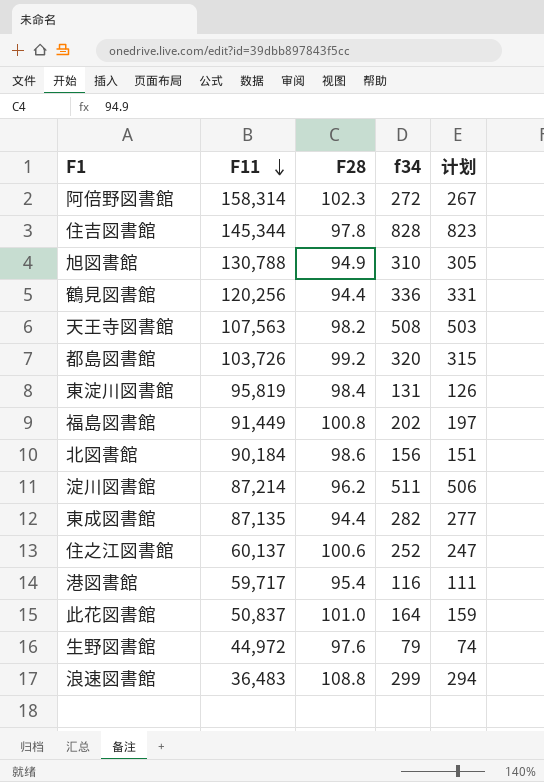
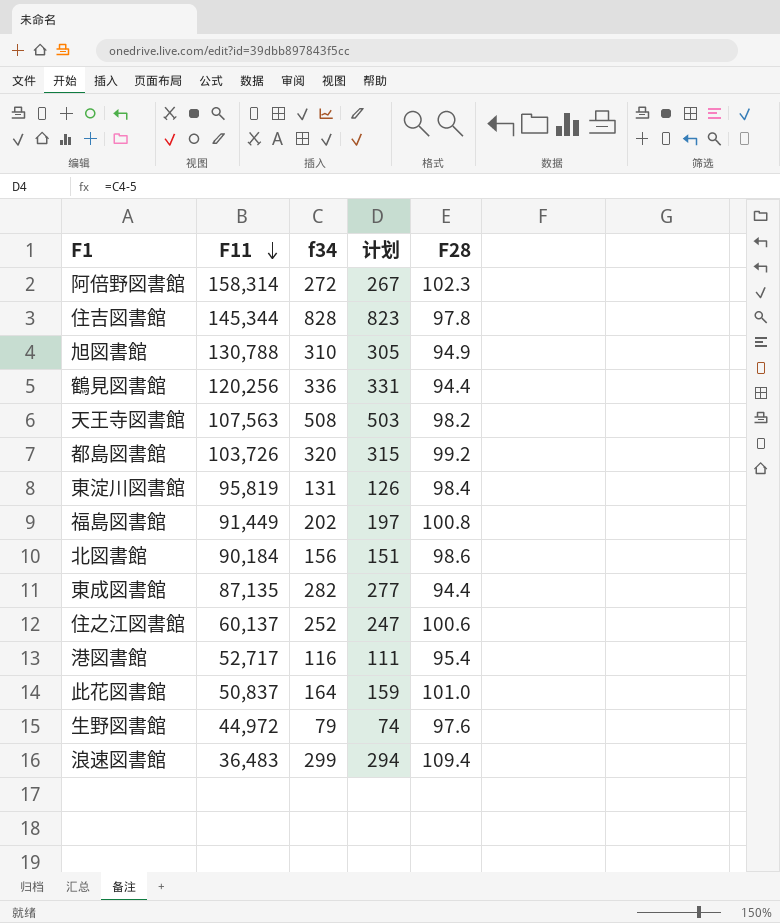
column F28 | position: 3 -> 5
row 淀川図書館: 87,214 | 96.2 | 511 | 506 -> none
港図書館 | F11: 59,717 -> 52,717
浪速図書館 | F28: 108.8 -> 109.4

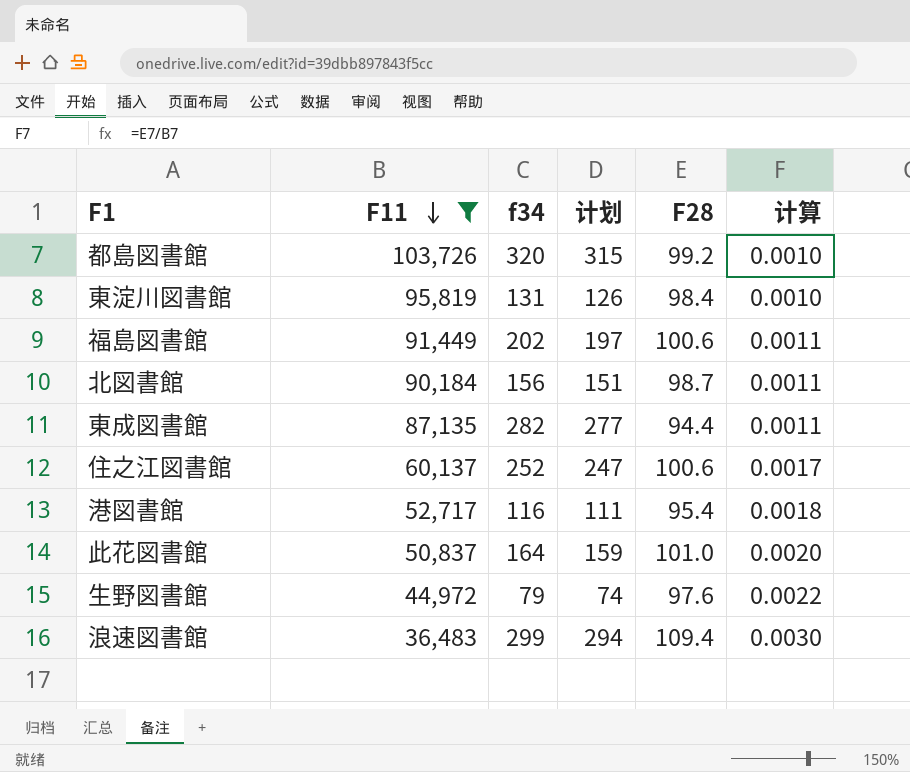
filter: none -> F11 <= 103,726
column 计算 | formula: none -> [F28] / [F11]
福島図書館 | F28: 100.8 -> 100.6
北図書館 | F28: 98.6 -> 98.7

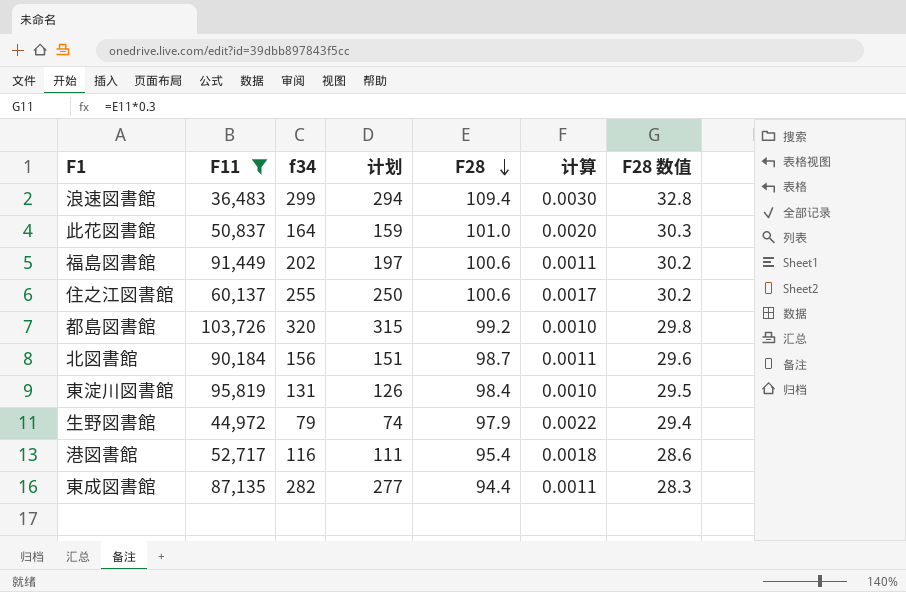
row order: F11 descending -> F28 descending
column F28 数值 | formula: none -> [F28] * 0.3
住之江図書館 | f34: 252 -> 255
住之江図書館 | 计划: 247 -> 250
生野図書館 | F28: 97.6 -> 97.9

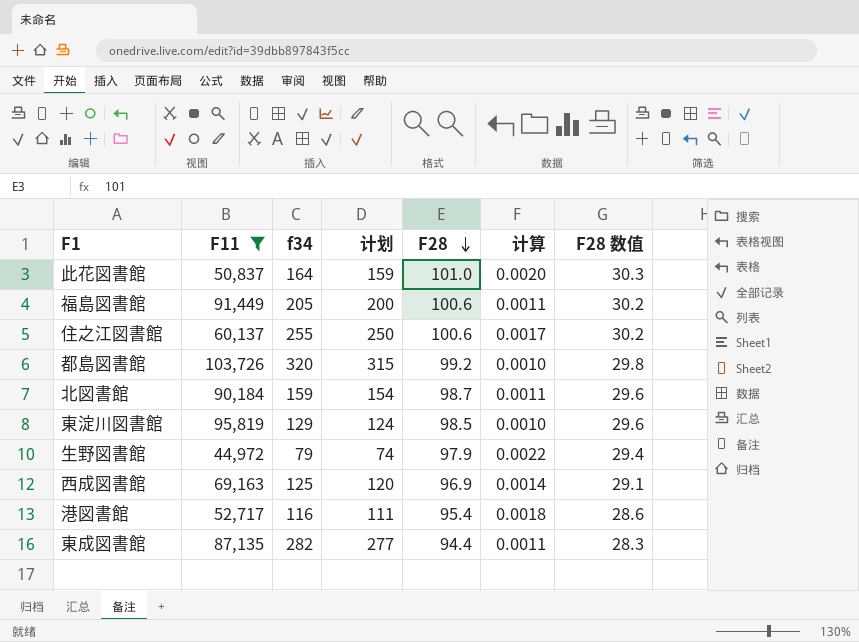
row 浪速図書館: 36,483 | 299 | 294 | 109.4 | 0.0030 | 32.8 -> none
福島図書館 | f34: 202 -> 205
福島図書館 | 计划: 197 -> 200
北図書館 | f34: 156 -> 159
北図書館 | 计划: 151 -> 154
東淀川図書館 | f34: 131 -> 129
東淀川図書館 | 计划: 126 -> 124
東淀川図書館 | F28: 98.4 -> 98.5
東淀川図書館 | F28 数值: 29.5 -> 29.6
row 西成図書館: none -> 69,163 | 125 | 120 | 96.9 | 0.0014 | 29.1

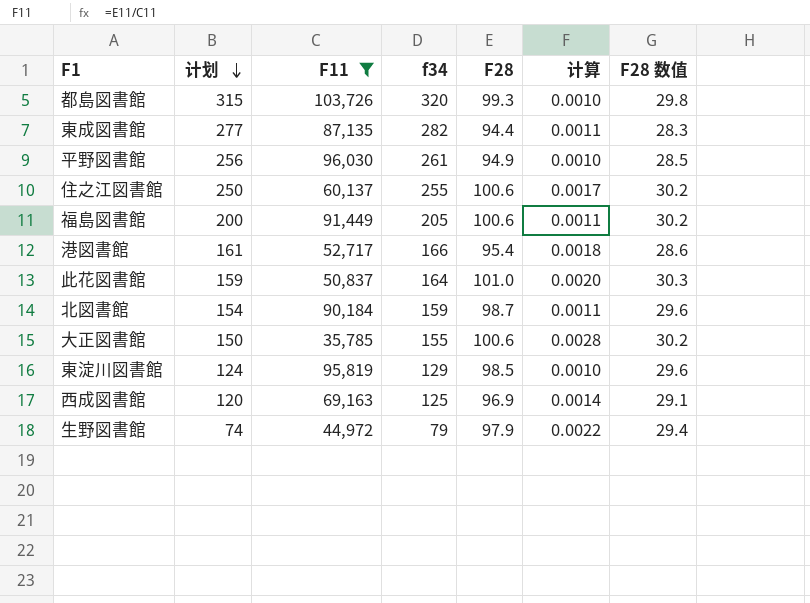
row order: F28 descending -> 计划 descending
column 计划 | position: 4 -> 2
都島図書館 | F28: 99.2 -> 99.3
row 平野図書館: none -> 256 | 96,030 | 261 | 94.9 | 0.0010 | 28.5
港図書館 | 计划: 111 -> 161
港図書館 | f34: 116 -> 166
row 大正図書館: none -> 150 | 35,785 | 155 | 100.6 | 0.0028 | 30.2

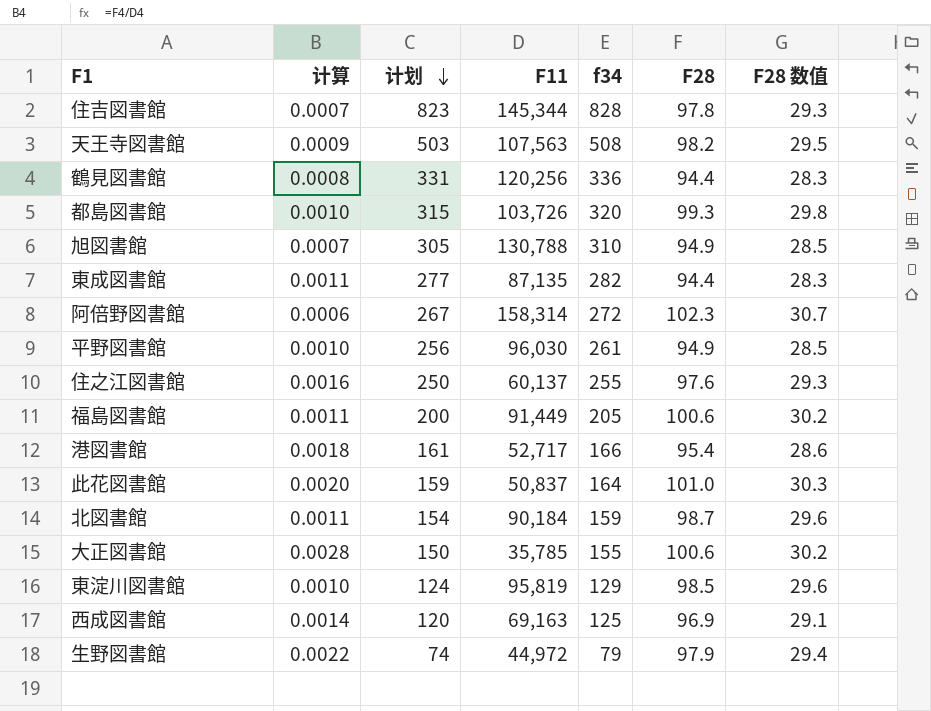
filter: F11 <= 103,726 -> none
column 计算 | position: 6 -> 2
住之江図書館 | 计算: 0.0017 -> 0.0016
住之江図書館 | F28: 100.6 -> 97.6
住之江図書館 | F28 数值: 30.2 -> 29.3

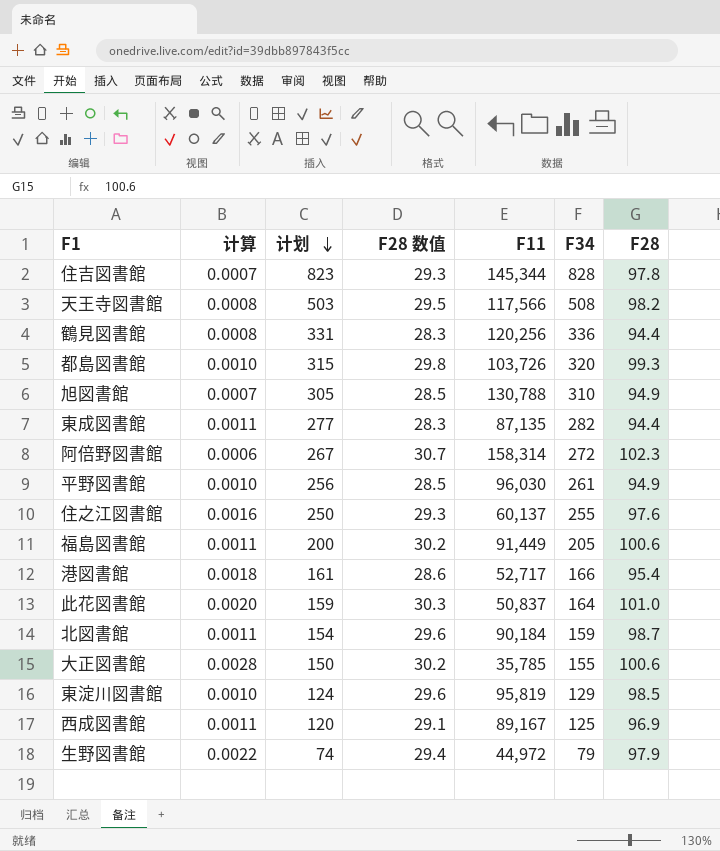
column F28 数值 | position: 7 -> 4
column name: f34 -> F34
天王寺図書館 | 计算: 0.0009 -> 0.0008
天王寺図書館 | F11: 107,563 -> 117,566
西成図書館 | 计算: 0.0014 -> 0.0011
西成図書館 | F11: 69,163 -> 89,167

